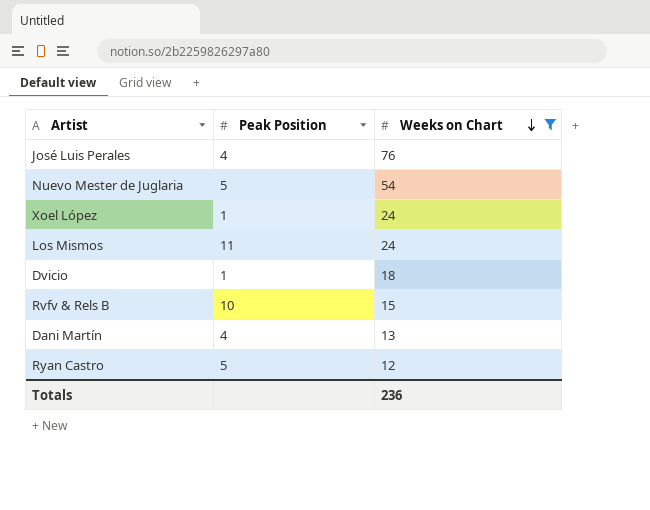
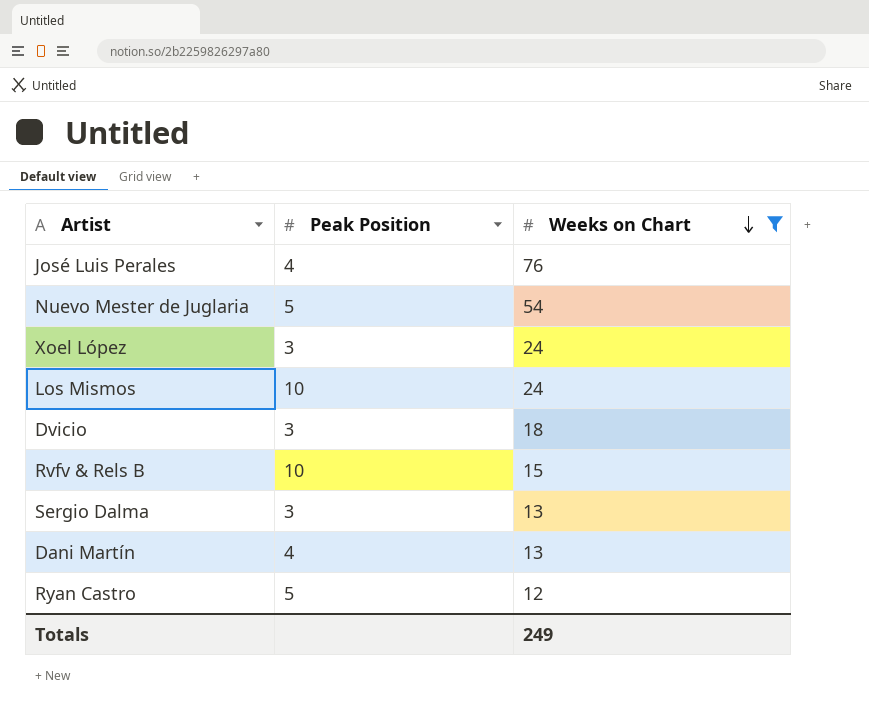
Xoel López | Peak Position: 1 -> 3
Los Mismos | Peak Position: 11 -> 10
Dvicio | Peak Position: 1 -> 3
row Sergio Dalma: none -> 3 | 13
Totals | Weeks on Chart: 236 -> 249

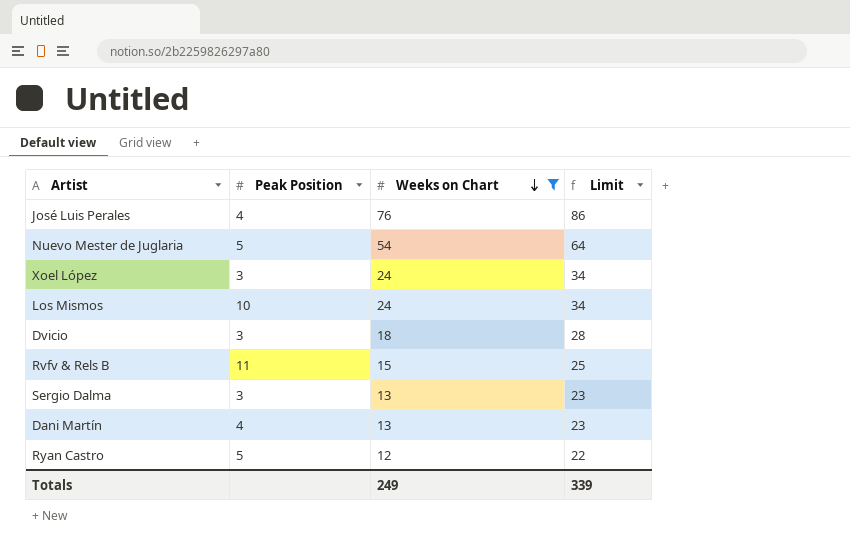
column Limit | formula: none -> [Weeks on Chart] + 10
Rvfv & Rels B | Peak Position: 10 -> 11

